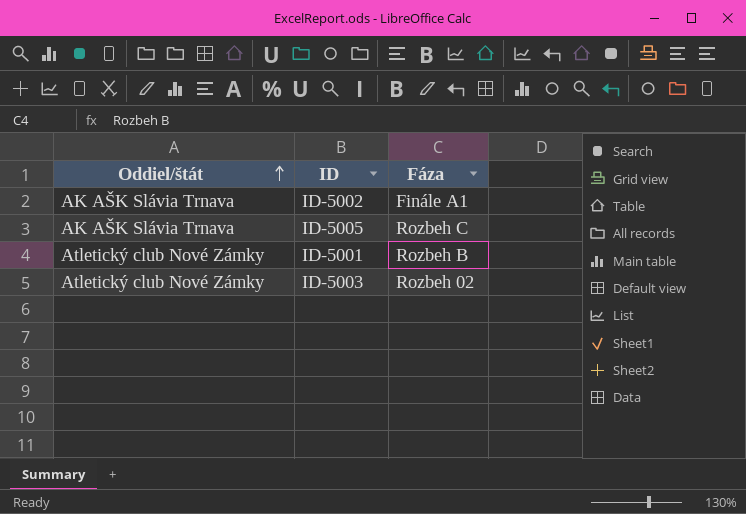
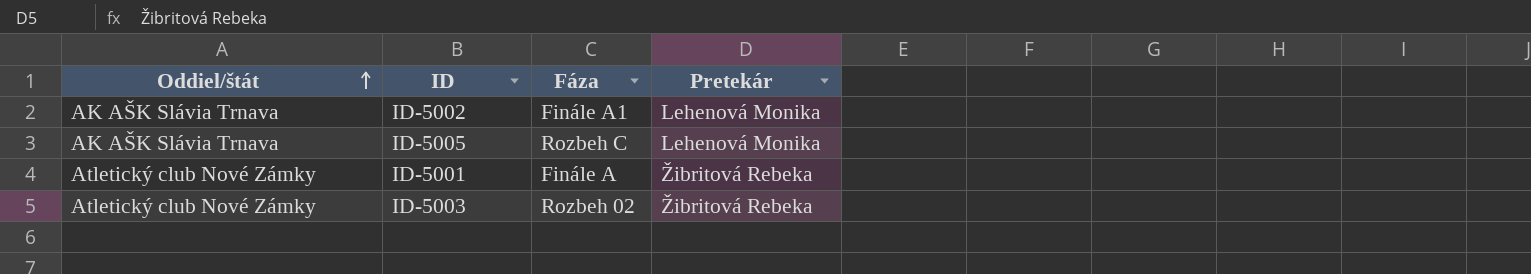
column Pretekár | position: none -> 4
ID-5001 | Fáza: Rozbeh B -> Finále A

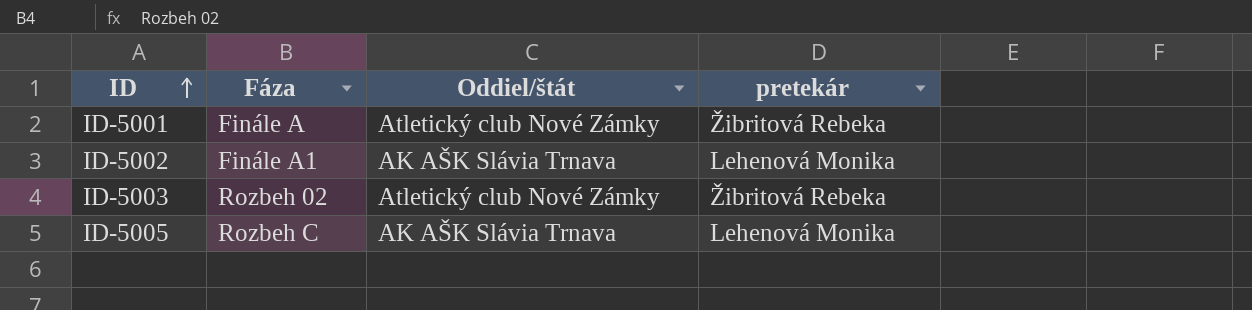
row order: Oddiel/štát ascending -> ID ascending
column Oddiel/štát | position: 1 -> 3
column name: Pretekár -> pretekár

